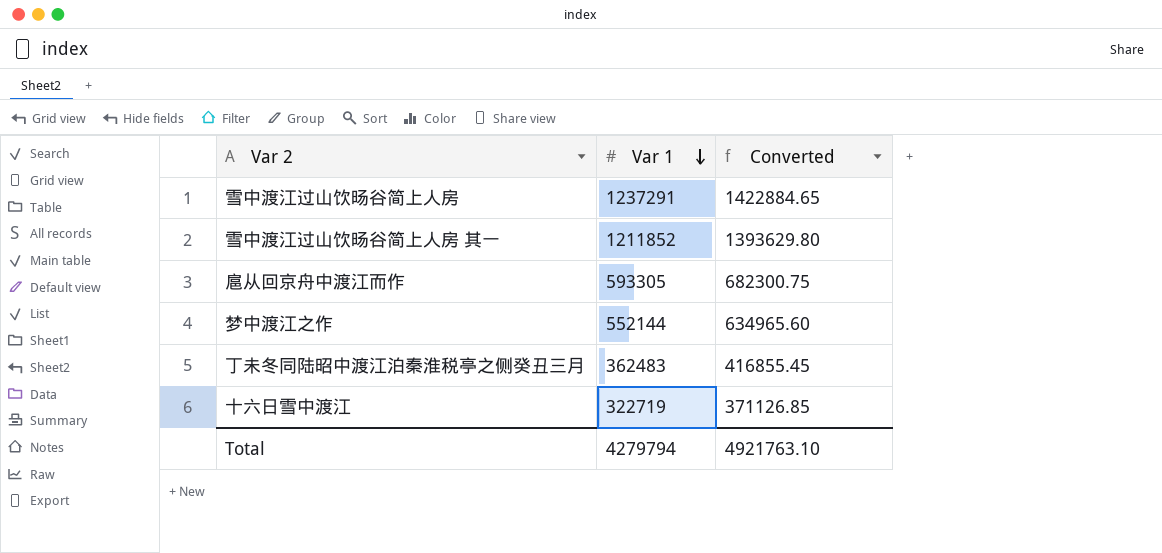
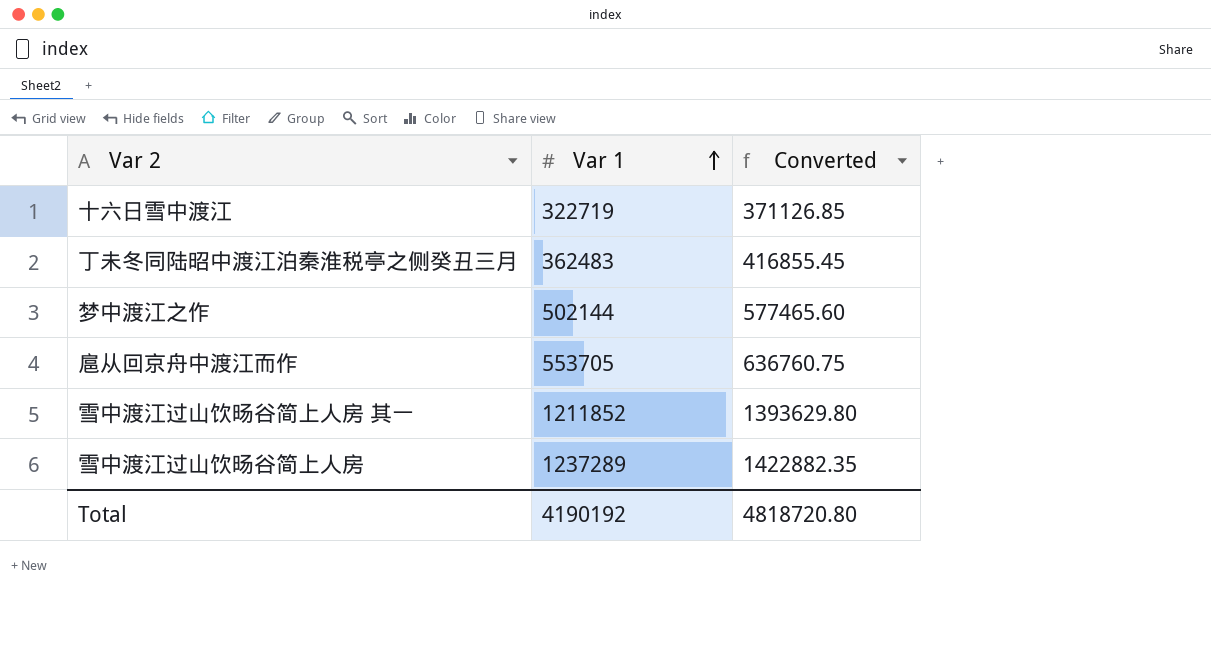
row order: Var 1 descending -> Var 1 ascending
梦中渡江之作 | Var 1: 552144 -> 502144
梦中渡江之作 | Converted: 634965.60 -> 577465.60
扈从回京舟中渡江而作 | Var 1: 593305 -> 553705
扈从回京舟中渡江而作 | Converted: 682300.75 -> 636760.75
雪中渡江过山饮旸谷简上人房 | Var 1: 1237291 -> 1237289
雪中渡江过山饮旸谷简上人房 | Converted: 1422884.65 -> 1422882.35
Total | Var 1: 4279794 -> 4190192
Total | Converted: 4921763.10 -> 4818720.80

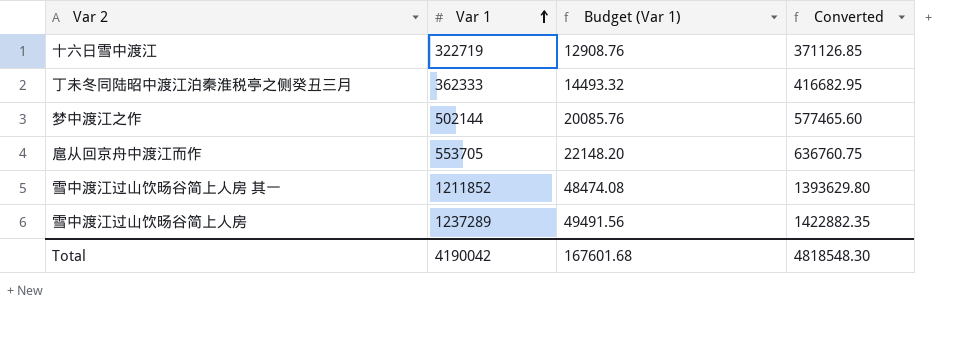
column Budget (Var 1) | formula: none -> [Var 1] * 0.04
丁未冬同陆昭中渡江泊秦淮税亭之侧癸丑三月 | Var 1: 362483 -> 362333
丁未冬同陆昭中渡江泊秦淮税亭之侧癸丑三月 | Converted: 416855.45 -> 416682.95
Total | Var 1: 4190192 -> 4190042
Total | Converted: 4818720.80 -> 4818548.30

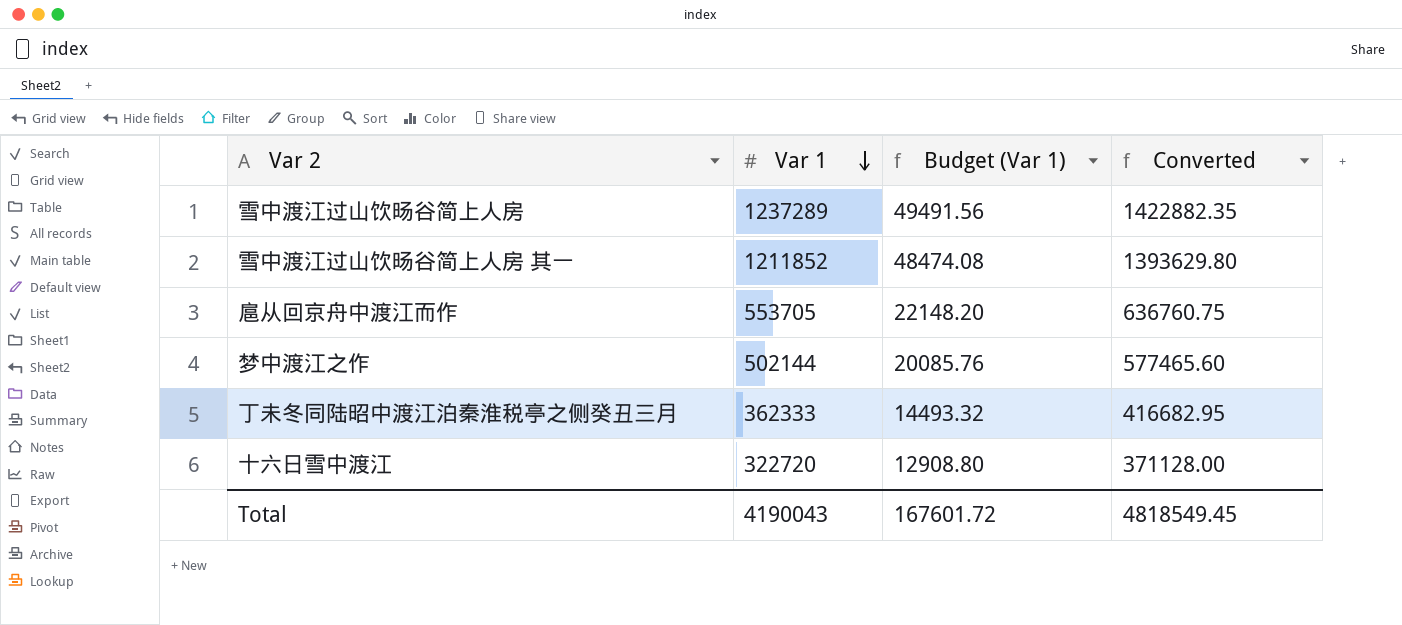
row order: Var 1 ascending -> Var 1 descending
十六日雪中渡江 | Var 1: 322719 -> 322720
十六日雪中渡江 | Budget (Var 1): 12908.76 -> 12908.80
十六日雪中渡江 | Converted: 371126.85 -> 371128.00
Total | Var 1: 4190042 -> 4190043
Total | Budget (Var 1): 167601.68 -> 167601.72
Total | Converted: 4818548.30 -> 4818549.45

